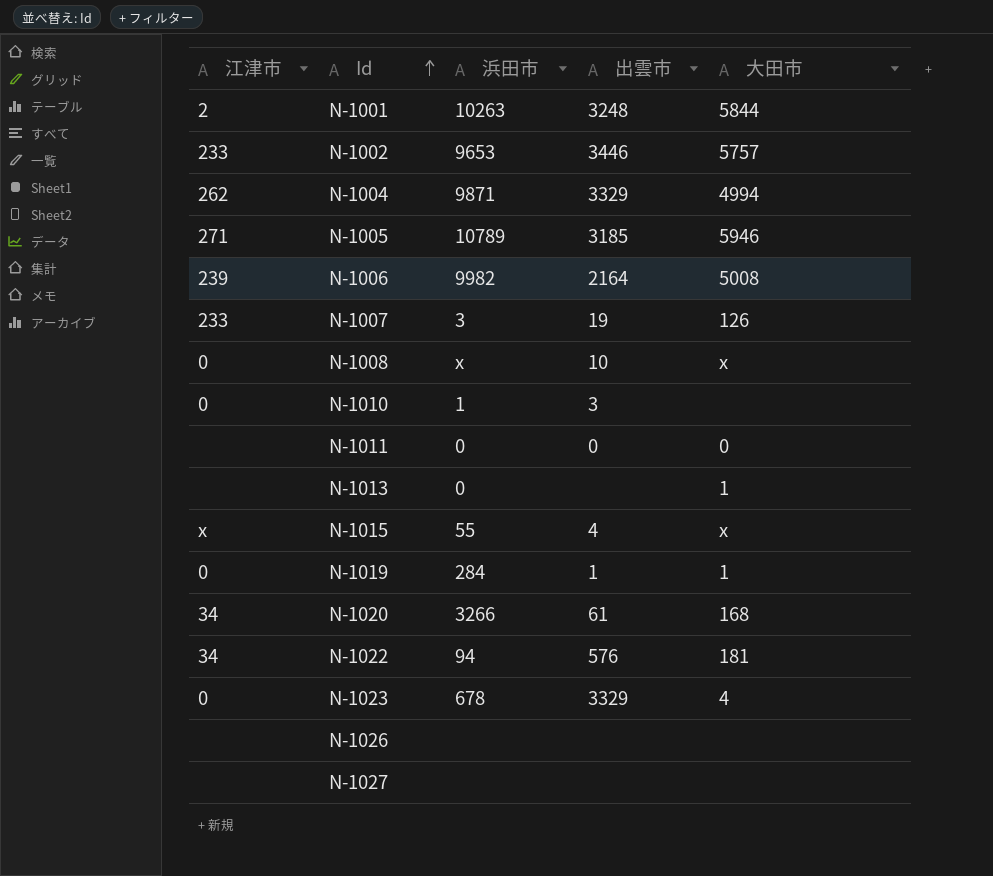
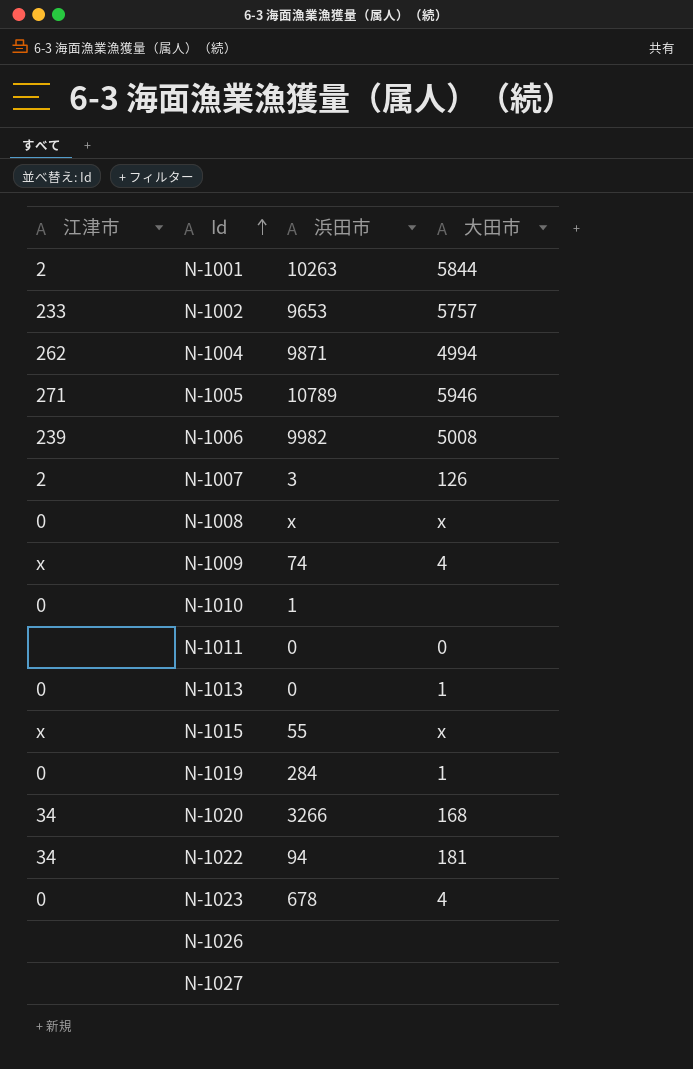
column 出雲市 | position: 4 -> none
N-1007 | 江津市: 233 -> 2
row N-1009: none -> x | 74 | 4
N-1013 | 江津市: none -> 0

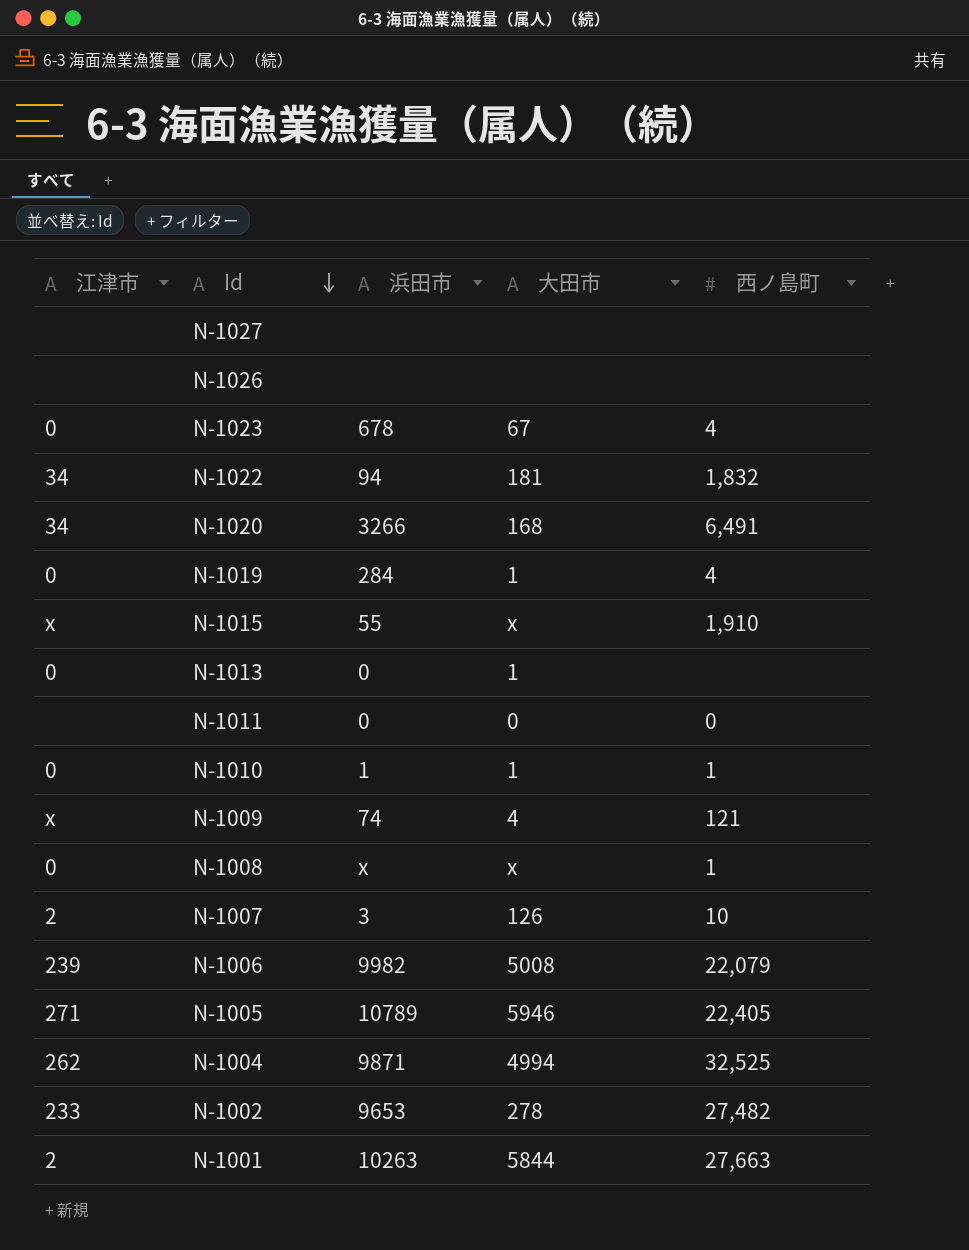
row order: Id ascending -> Id descending
column 西ノ島町 | position: none -> 5
N-1023 | 大田市: 4 -> 67
N-1010 | 大田市: none -> 1
N-1002 | 大田市: 5757 -> 278

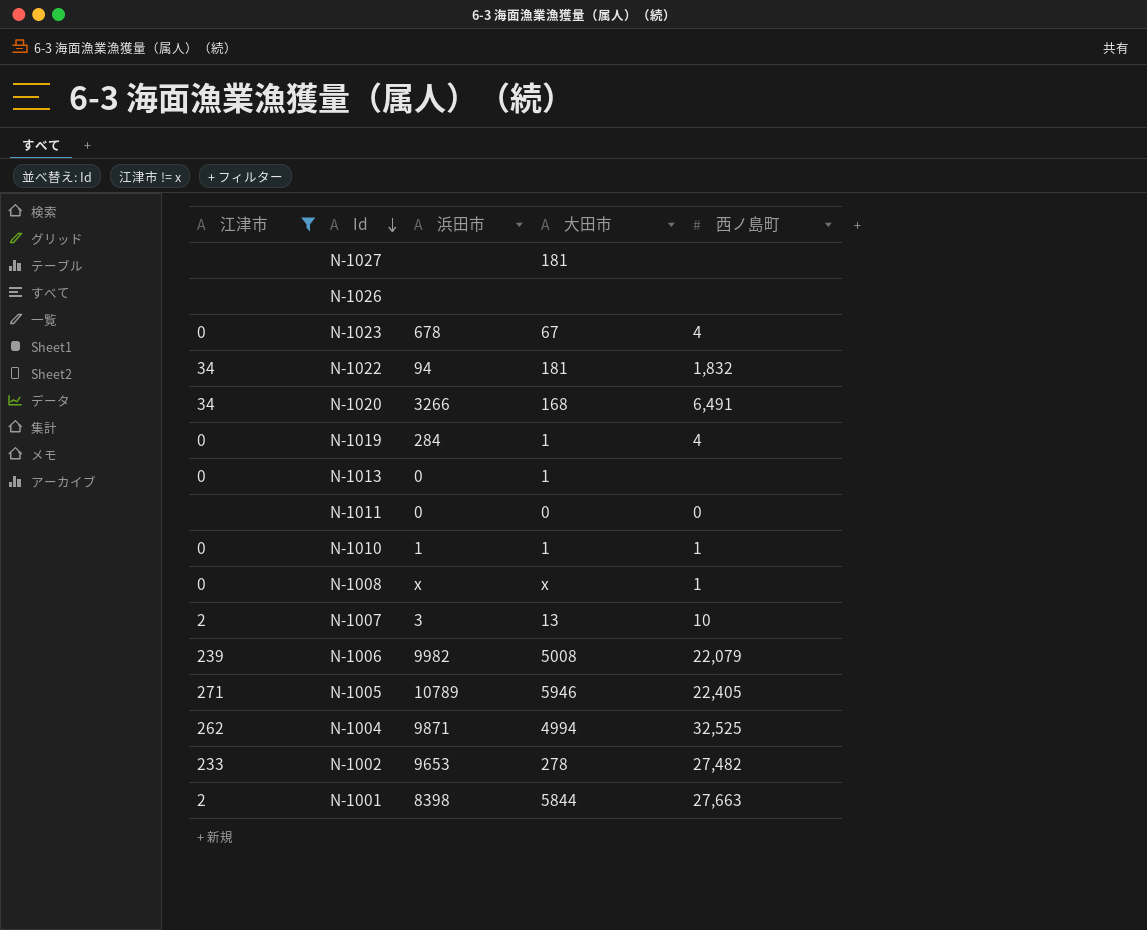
filter: none -> 江津市 != x
N-1027 | 大田市: none -> 181
N-1007 | 大田市: 126 -> 13
N-1001 | 浜田市: 10263 -> 8398

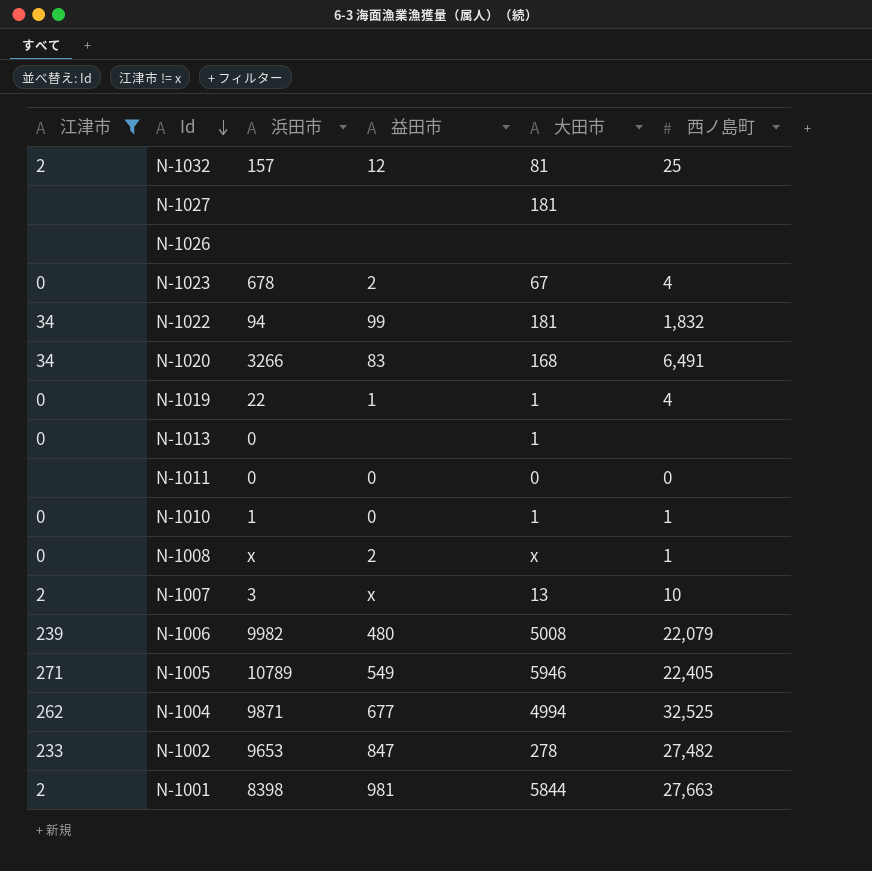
column 益田市 | position: none -> 4
row N-1032: none -> 2 | 157 | 12 | 81 | 25
N-1019 | 浜田市: 284 -> 22

